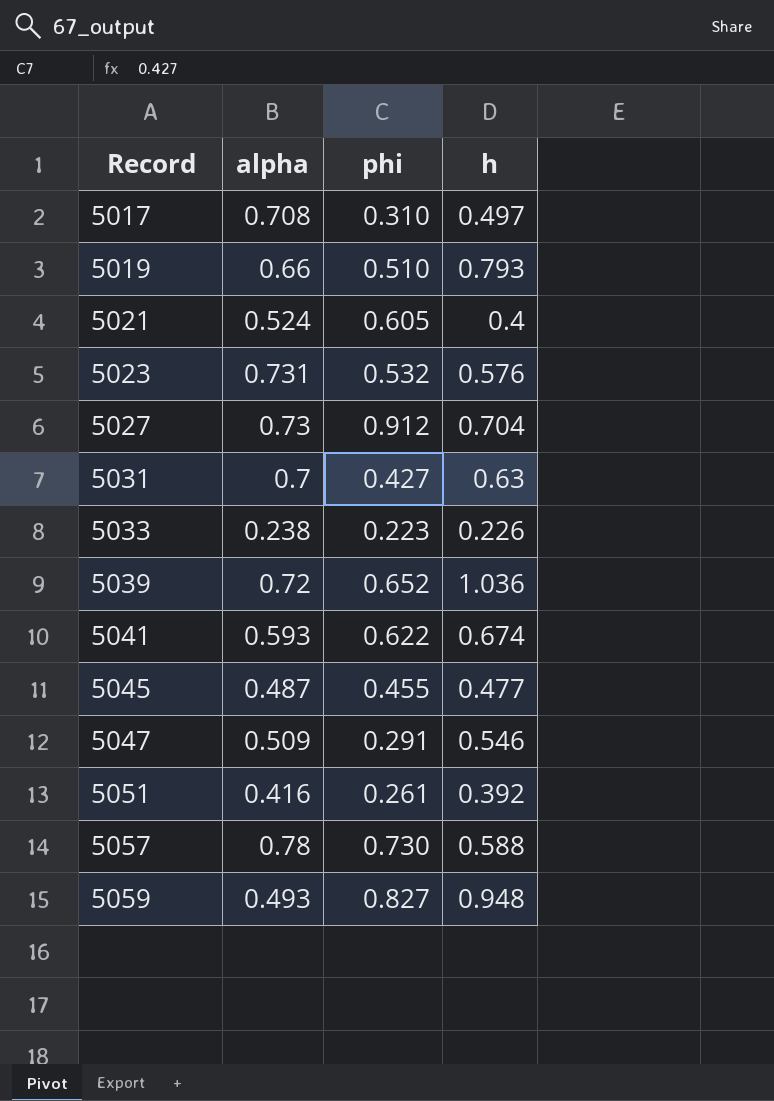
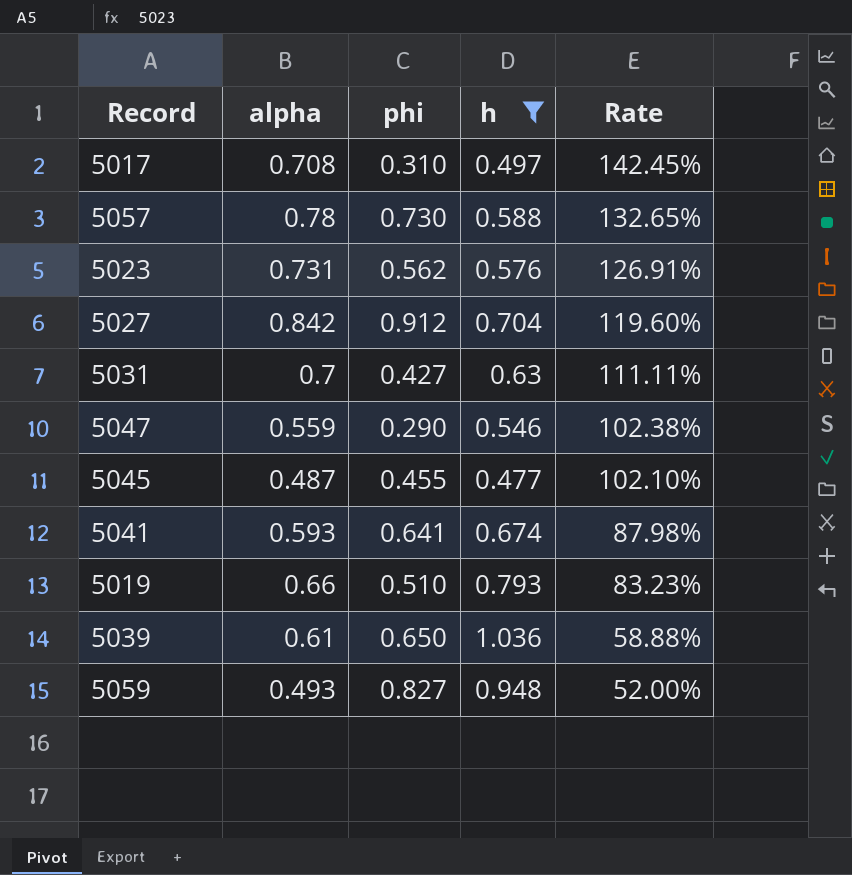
filter: none -> h >= 0.477
row order: Record ascending -> Rate descending
column Rate | formula: none -> [alpha] / [h]
5023 | phi: 0.532 -> 0.562
5027 | alpha: 0.73 -> 0.842
5047 | alpha: 0.509 -> 0.559
5047 | phi: 0.291 -> 0.290
5041 | phi: 0.622 -> 0.641
5039 | alpha: 0.72 -> 0.61
5039 | phi: 0.652 -> 0.650

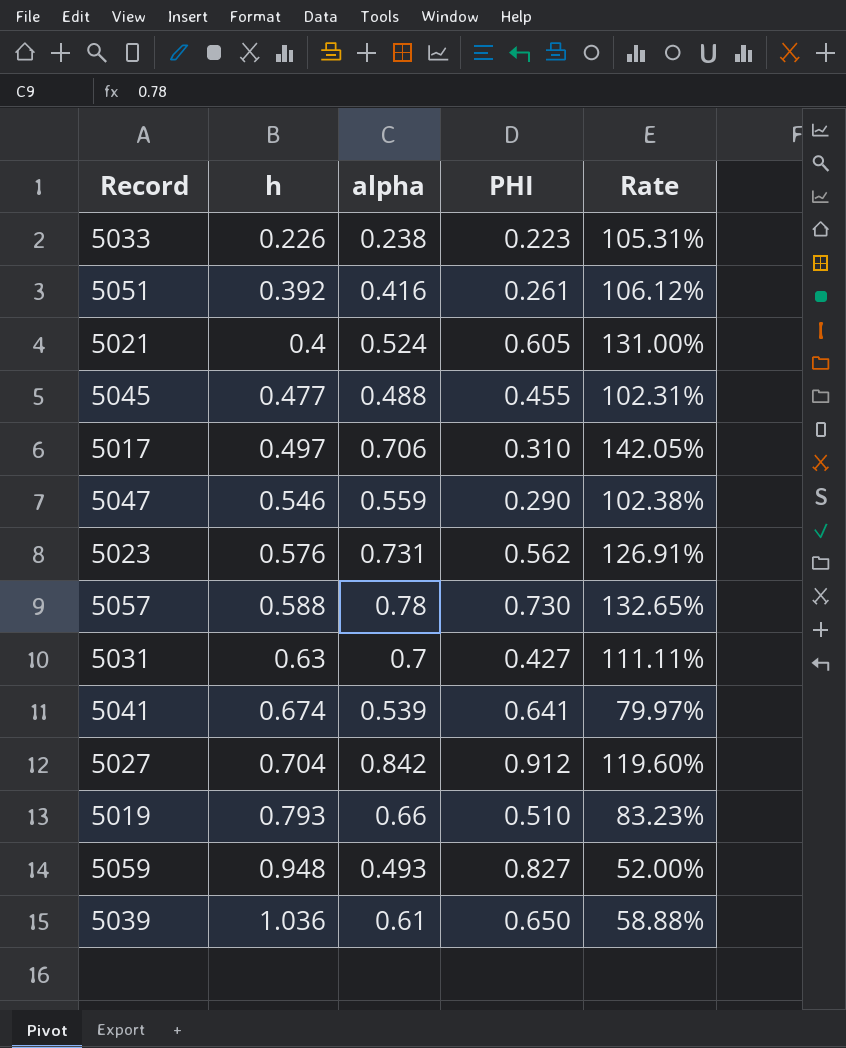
filter: h >= 0.477 -> none
row order: Rate descending -> h ascending
column h | position: 4 -> 2
column name: phi -> PHI
5045 | alpha: 0.487 -> 0.488
5045 | Rate: 102.10% -> 102.31%
5017 | alpha: 0.708 -> 0.706
5017 | Rate: 142.45% -> 142.05%
5041 | alpha: 0.593 -> 0.539
5041 | Rate: 87.98% -> 79.97%

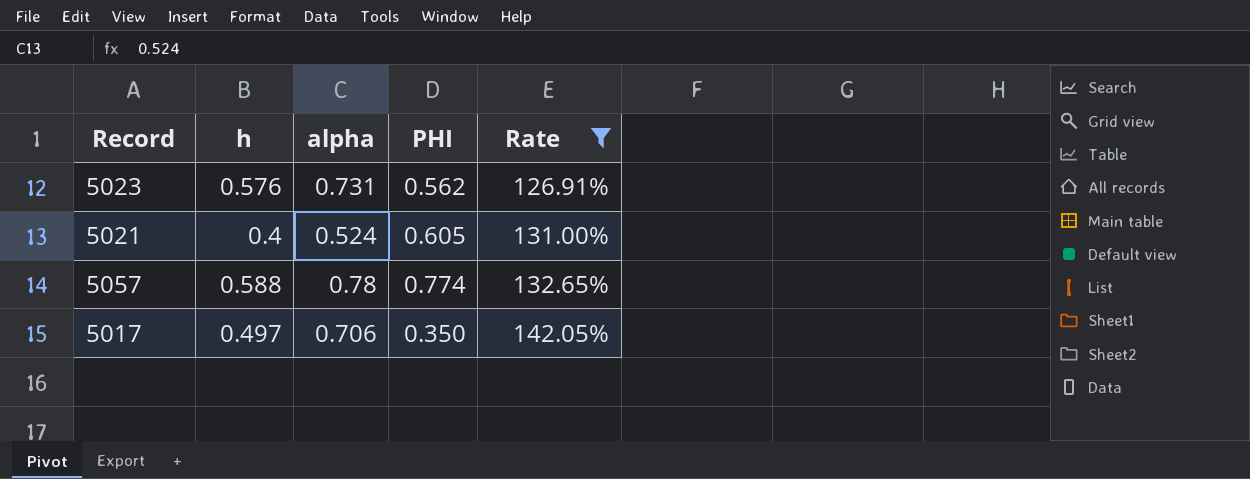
filter: none -> Rate >= 126.91%
row order: h ascending -> Rate ascending
5057 | PHI: 0.730 -> 0.774
5017 | PHI: 0.310 -> 0.350

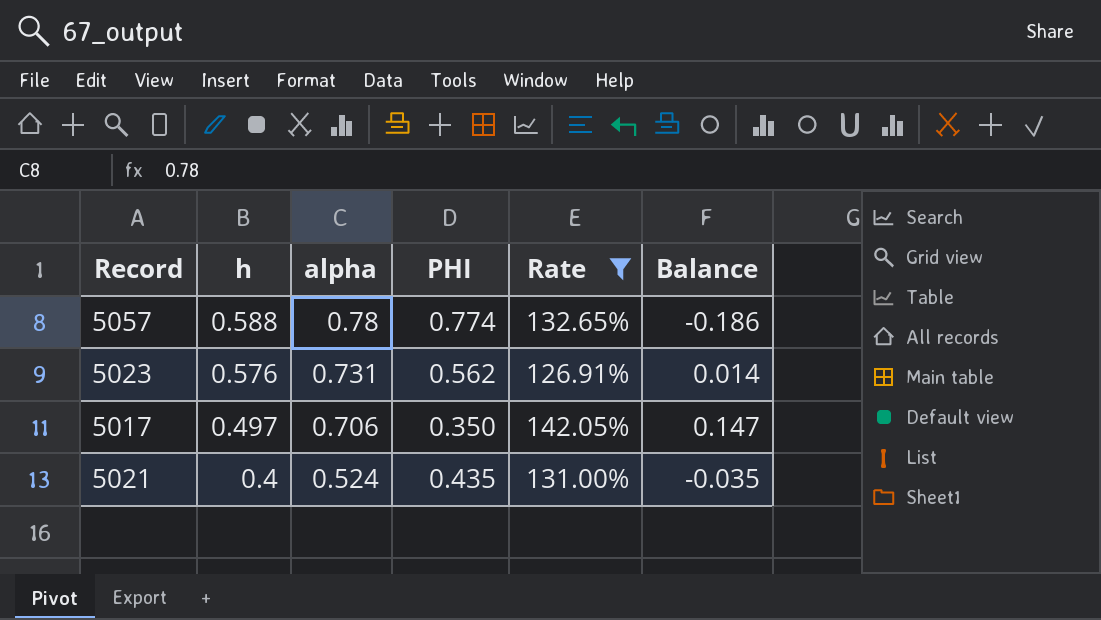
row order: Rate ascending -> h descending
column Balance | formula: none -> [h] - [PHI]
5021 | PHI: 0.605 -> 0.435

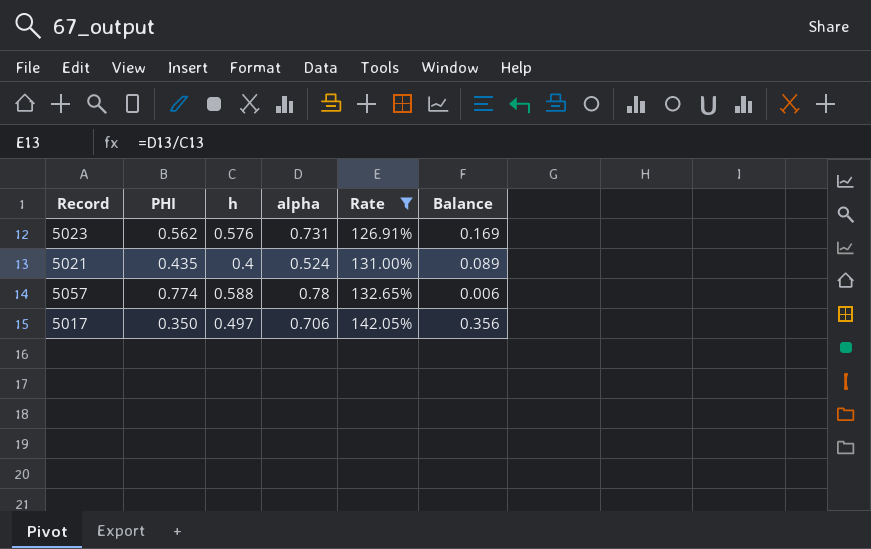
row order: h descending -> Rate ascending
column PHI | position: 4 -> 2
column Balance | formula: [h] - [PHI] -> [alpha] - [PHI]

